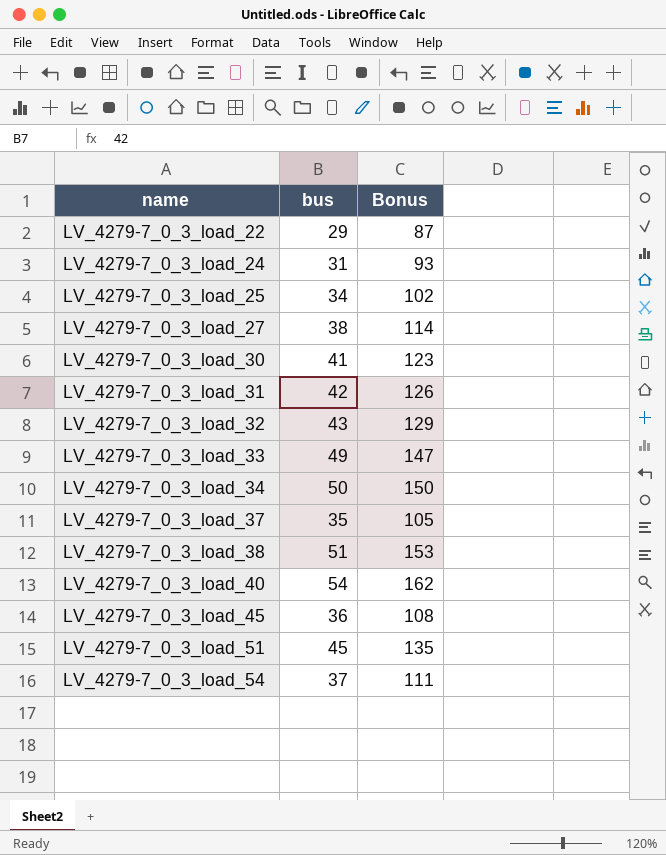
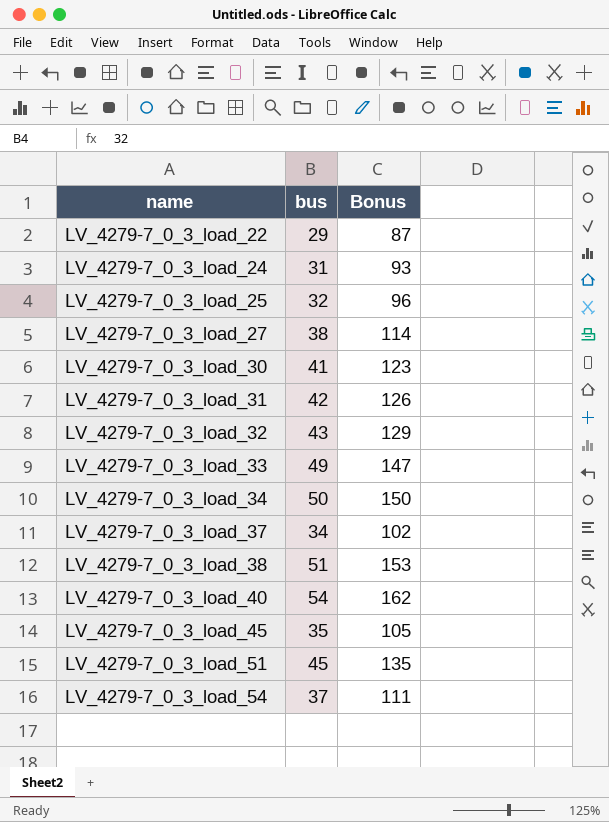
LV_4279-7_0_3_load_25 | bus: 34 -> 32
LV_4279-7_0_3_load_25 | Bonus: 102 -> 96
LV_4279-7_0_3_load_37 | bus: 35 -> 34
LV_4279-7_0_3_load_37 | Bonus: 105 -> 102
LV_4279-7_0_3_load_45 | bus: 36 -> 35
LV_4279-7_0_3_load_45 | Bonus: 108 -> 105

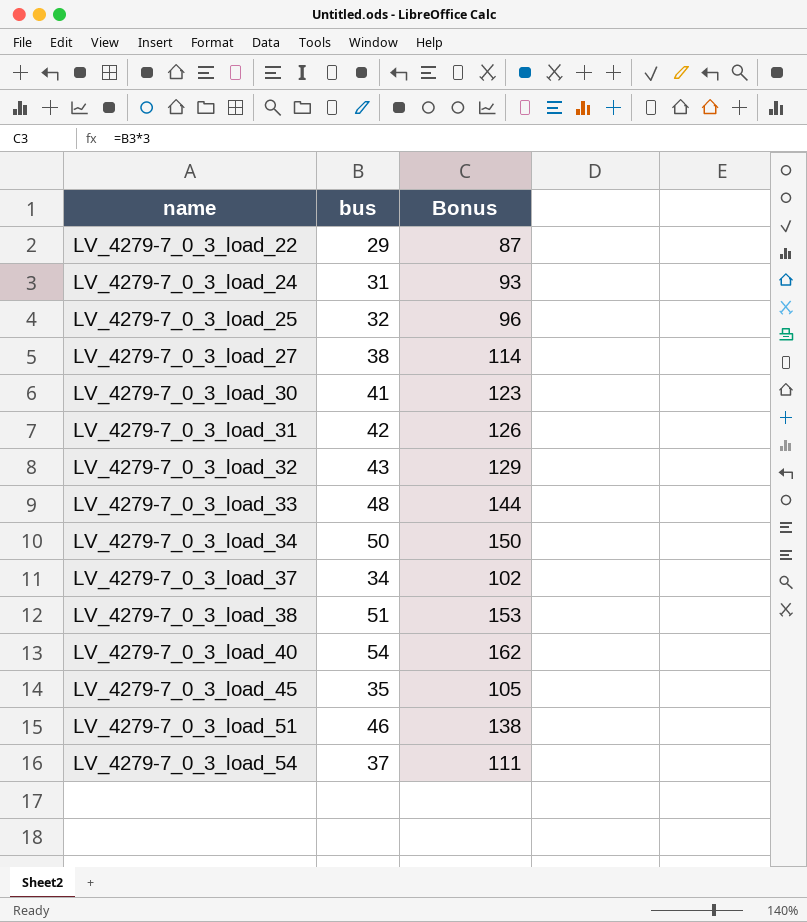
LV_4279-7_0_3_load_33 | bus: 49 -> 48
LV_4279-7_0_3_load_33 | Bonus: 147 -> 144
LV_4279-7_0_3_load_51 | bus: 45 -> 46
LV_4279-7_0_3_load_51 | Bonus: 135 -> 138

